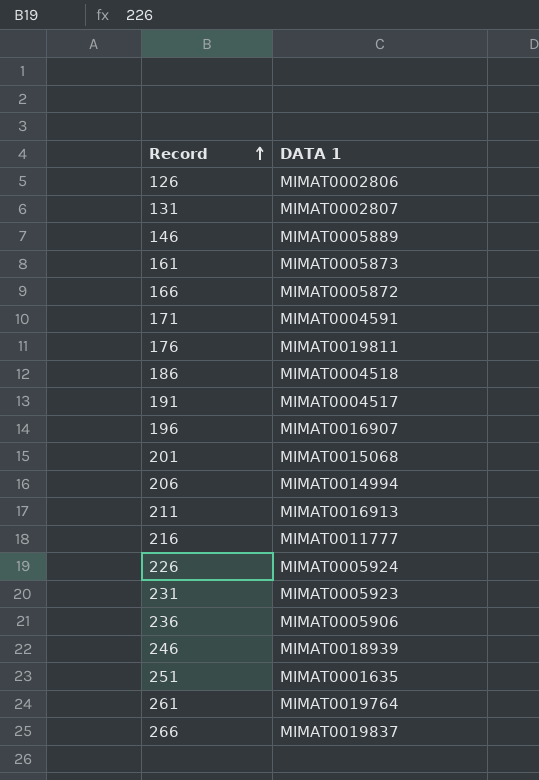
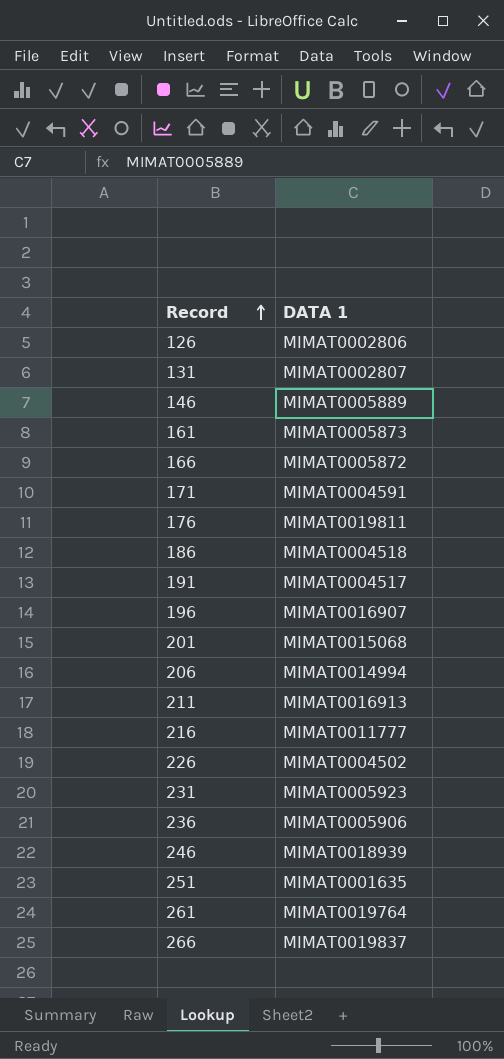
226 | DATA 1: MIMAT0005924 -> MIMAT0004502

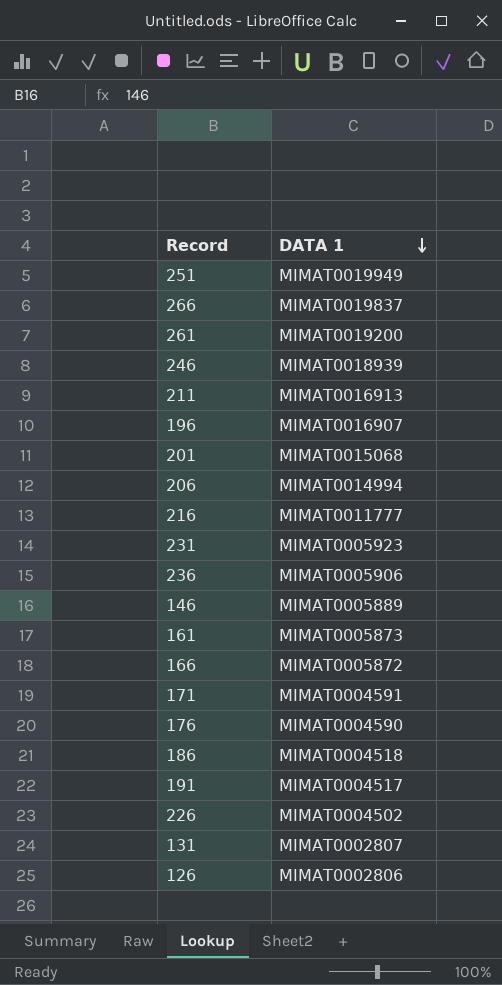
row order: Record ascending -> DATA 1 descending
251 | DATA 1: MIMAT0001635 -> MIMAT0019949
261 | DATA 1: MIMAT0019764 -> MIMAT0019200
176 | DATA 1: MIMAT0019811 -> MIMAT0004590

